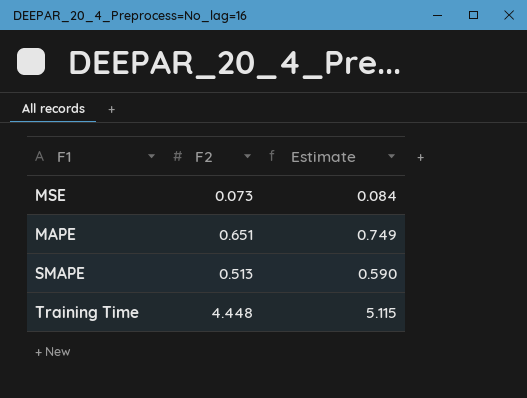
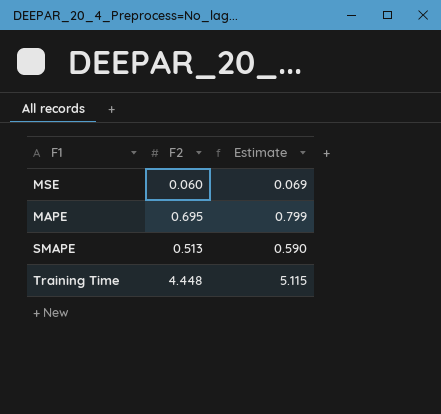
MSE | F2: 0.073 -> 0.060
MSE | Estimate: 0.084 -> 0.069
MAPE | F2: 0.651 -> 0.695
MAPE | Estimate: 0.749 -> 0.799

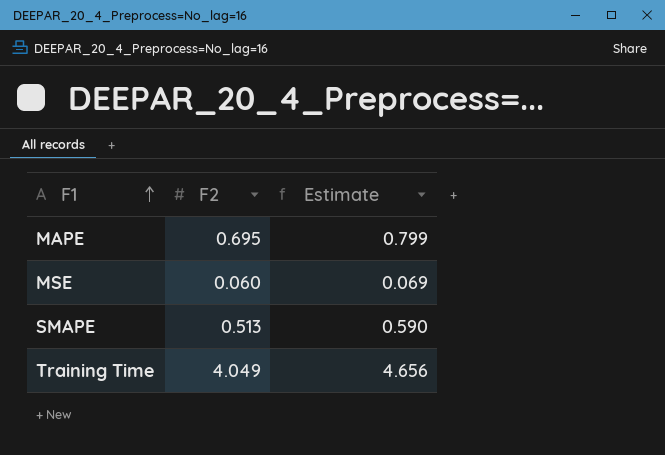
row order: none -> F1 ascending
Training Time | F2: 4.448 -> 4.049
Training Time | Estimate: 5.115 -> 4.656

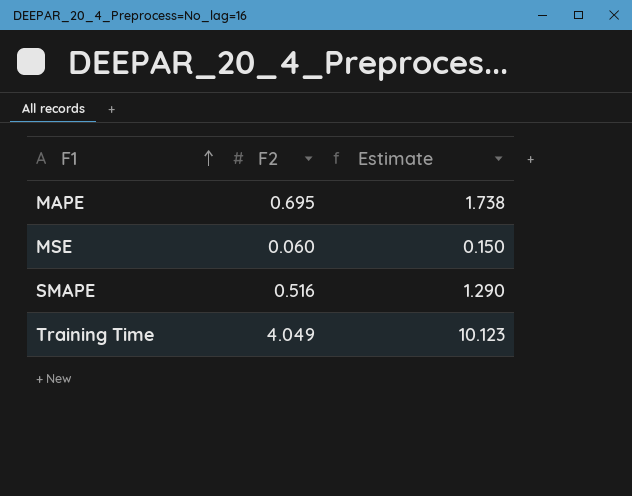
column Estimate | formula: [F2] * 1.15 -> [F2] * 2.5
SMAPE | F2: 0.513 -> 0.516

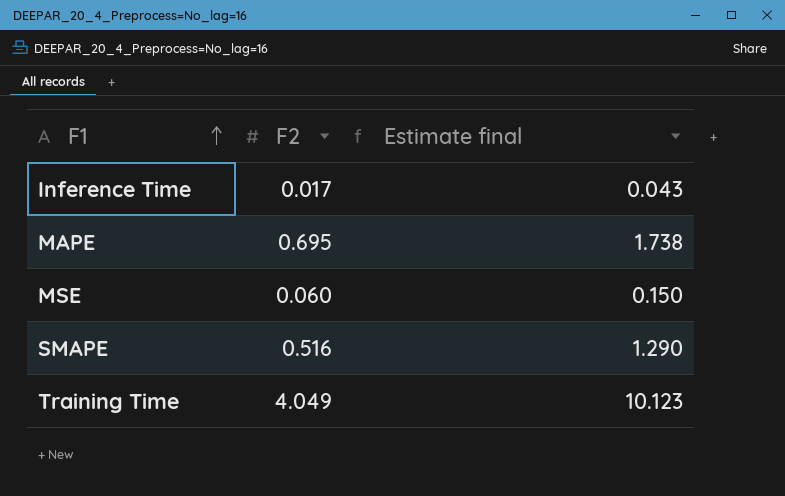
column name: Estimate -> Estimate final
row Inference Time: none -> 0.017 | 0.043

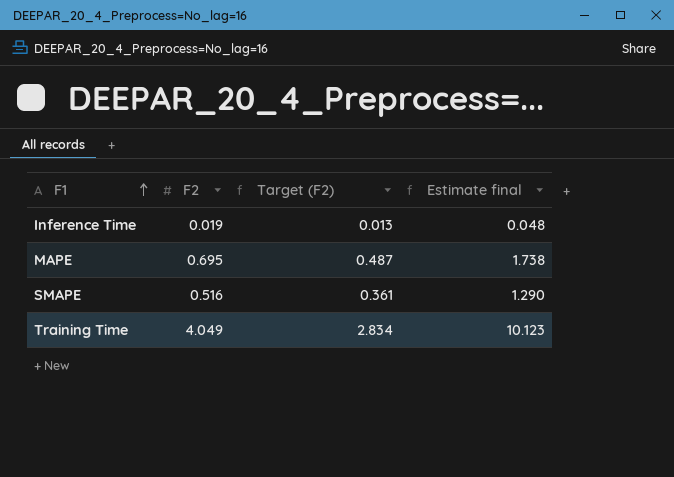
column Target (F2) | formula: none -> [F2] * 0.7
row MSE: 0.060 | 0.150 -> none
Inference Time | F2: 0.017 -> 0.019
Inference Time | Estimate final: 0.043 -> 0.048

